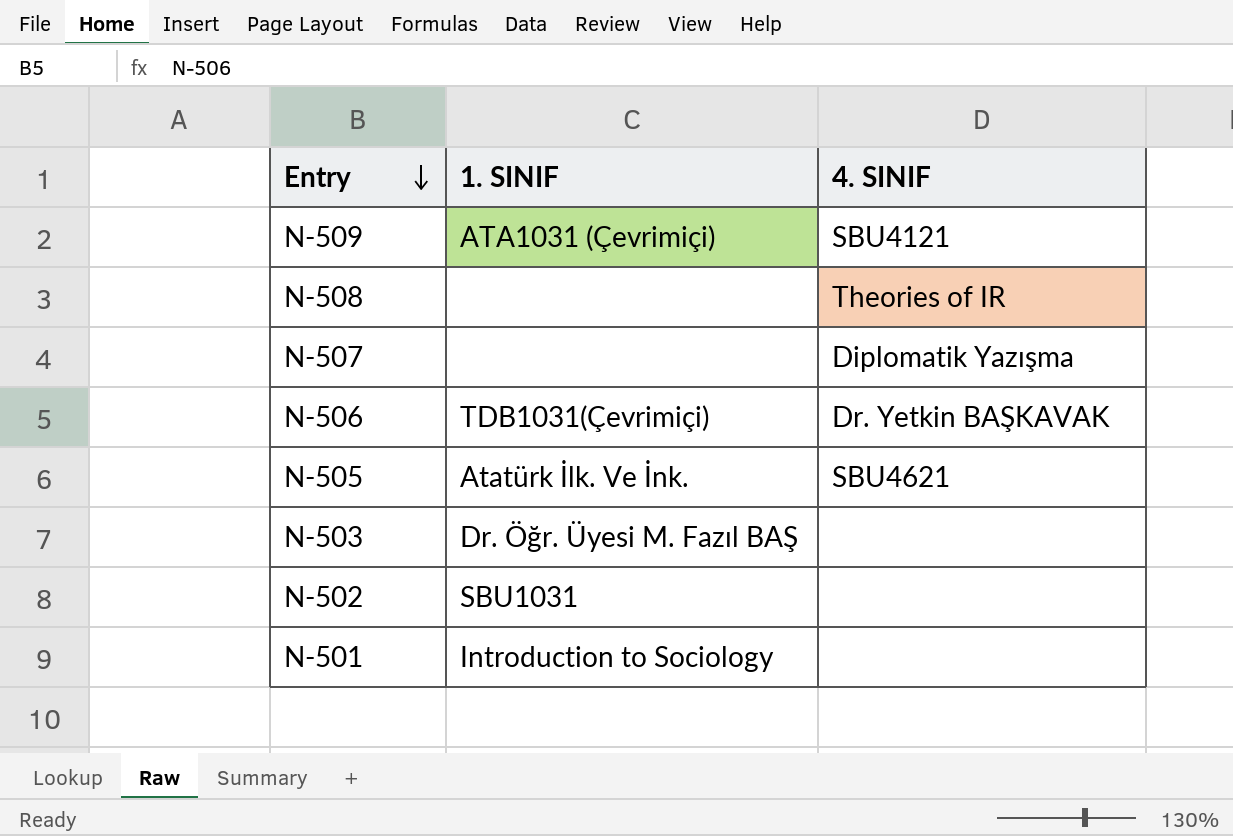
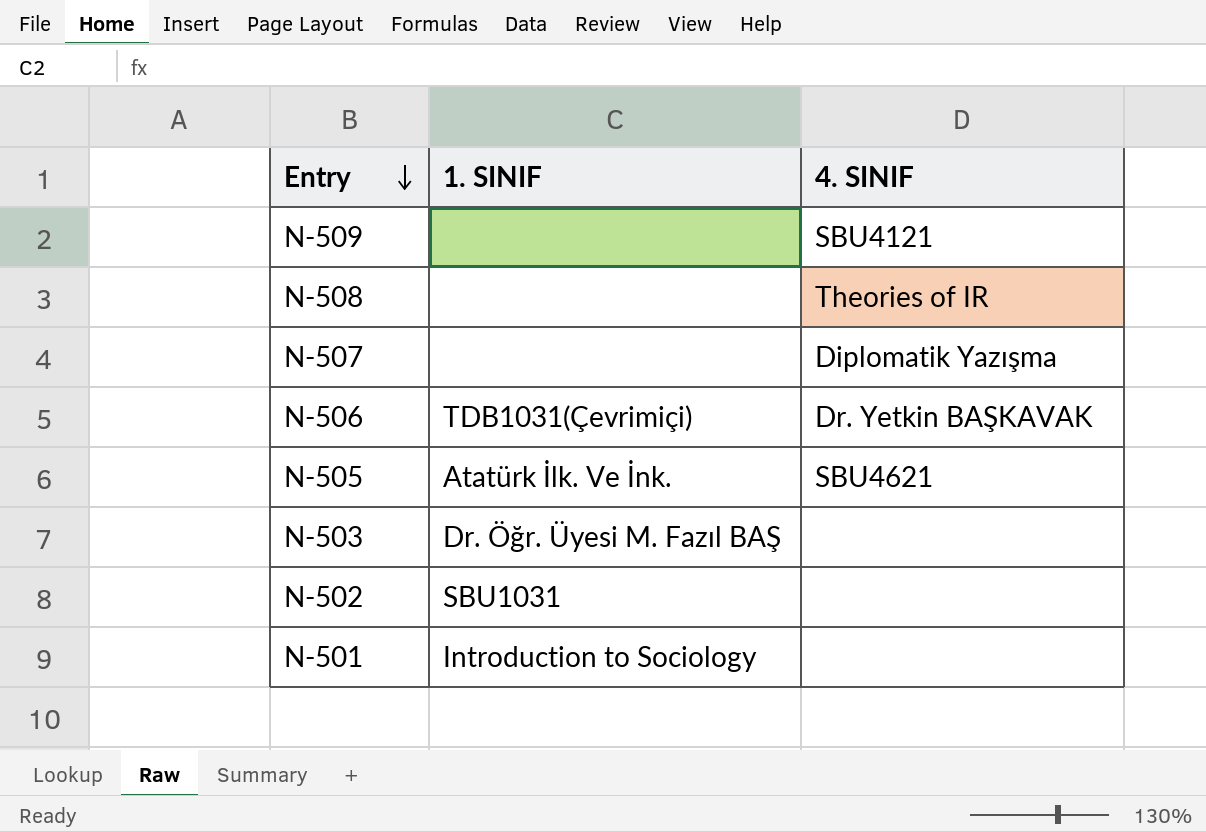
N-509 | 1. SINIF: ATA1031 (Çevrimiçi) -> none

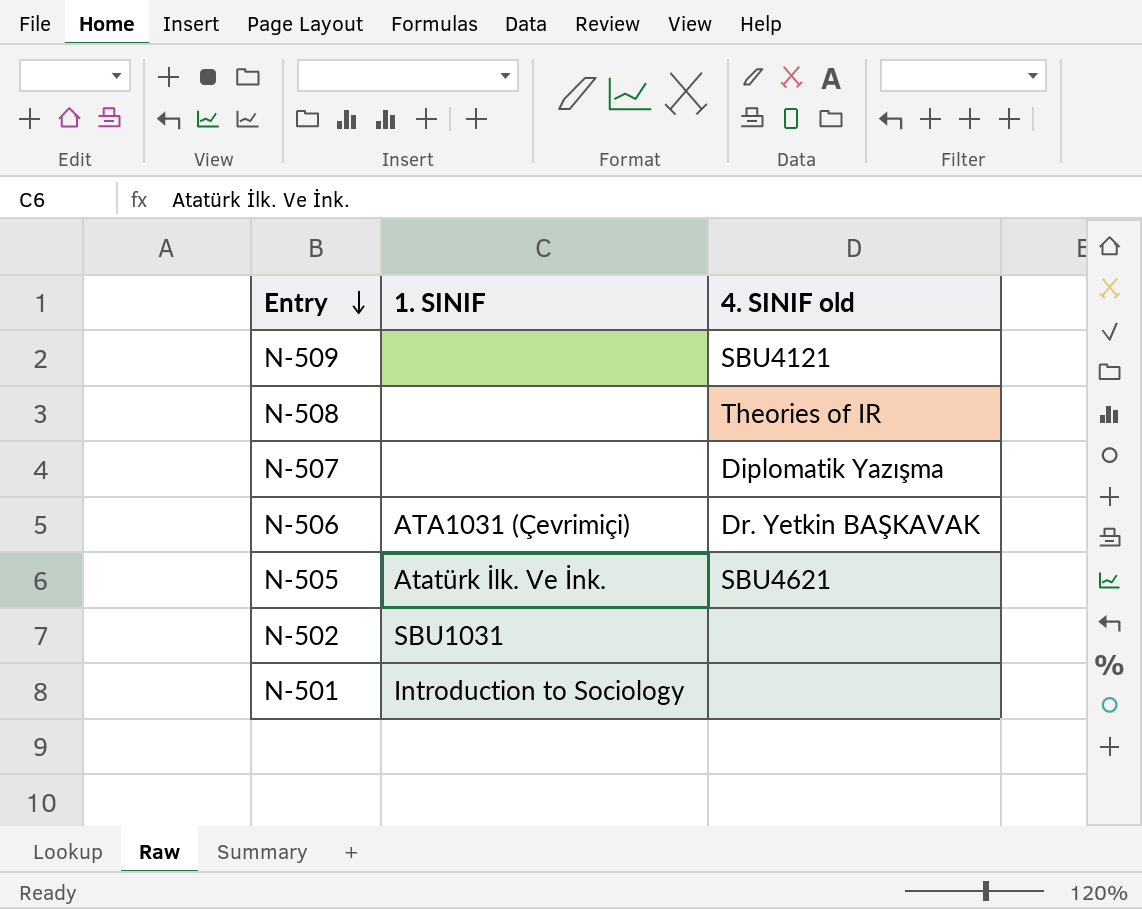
column name: 4. SINIF -> 4. SINIF old
row N-503: Dr. Öğr. Üyesi M. Fazıl BAŞ | none -> none
N-506 | 1. SINIF: TDB1031(Çevrimiçi) -> ATA1031 (Çevrimiçi)

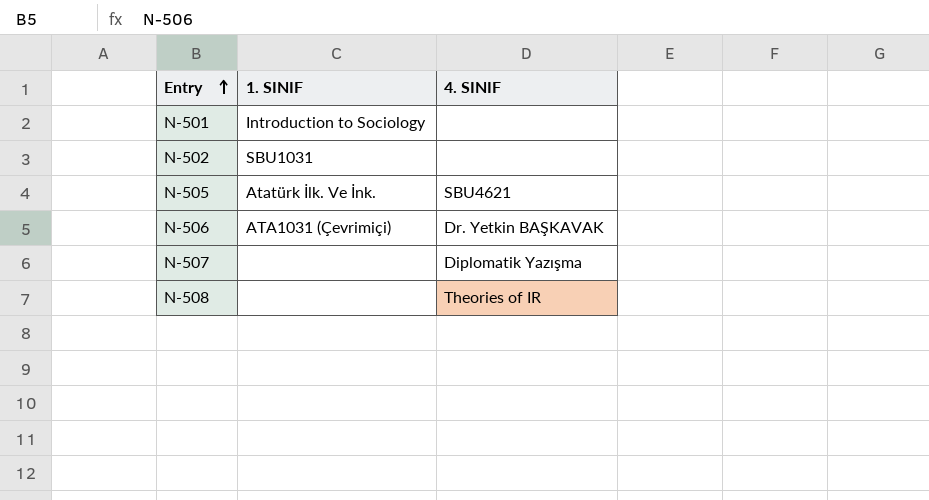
row order: Entry descending -> Entry ascending
column name: 4. SINIF old -> 4. SINIF
row N-509: none | SBU4121 -> none

